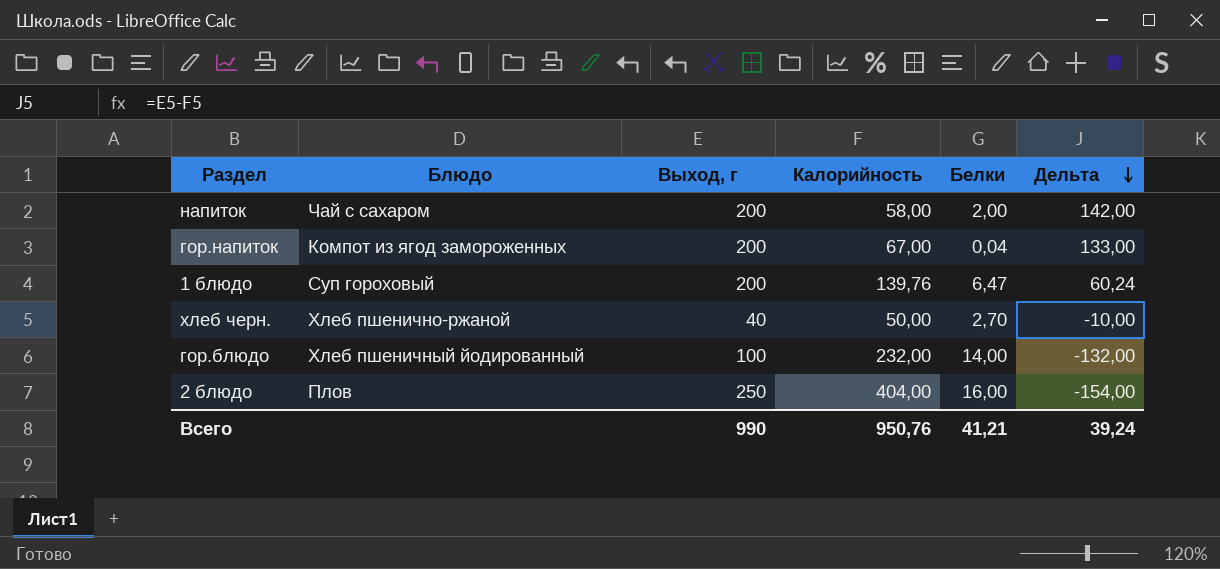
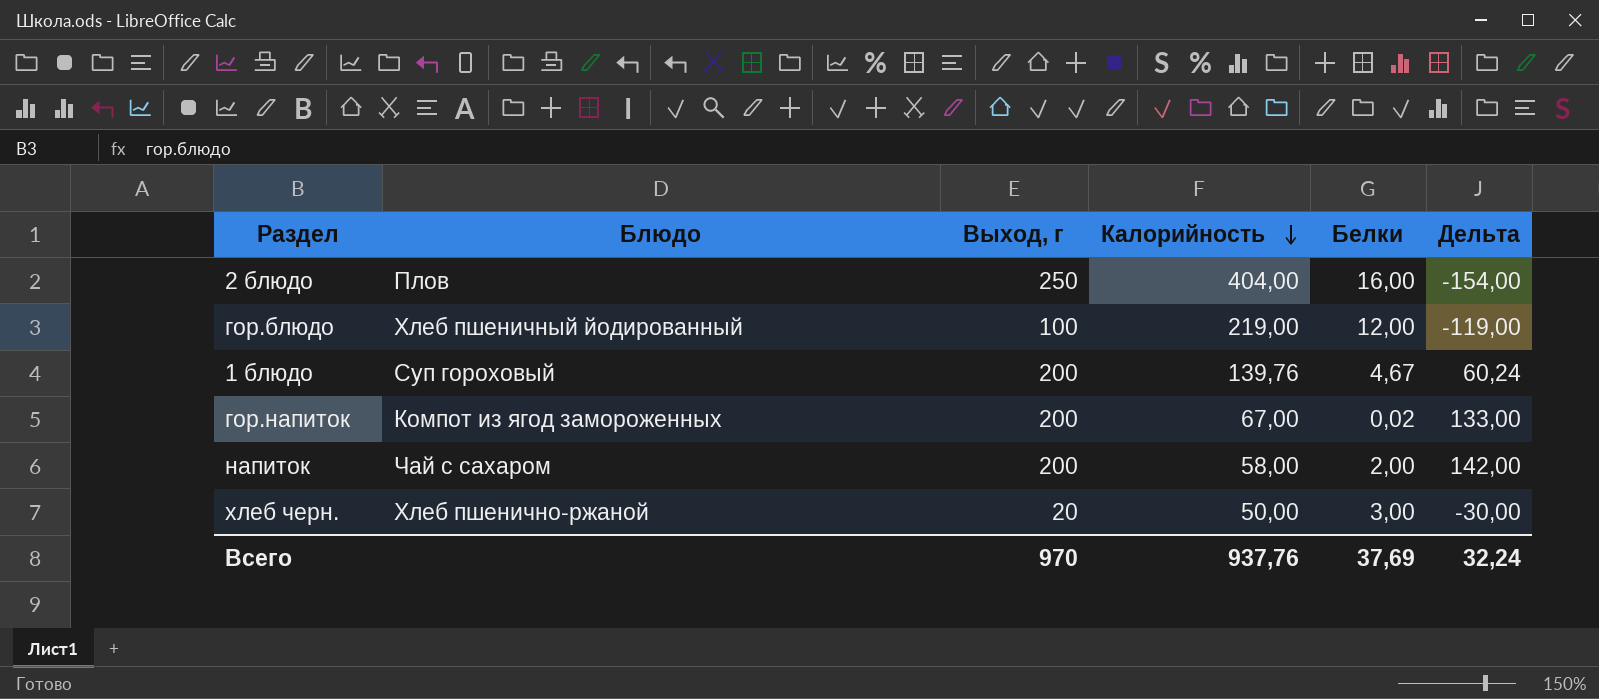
row order: Дельта descending -> Калорийность descending
гор.блюдо | Калорийность: 232,00 -> 219,00
гор.блюдо | Белки: 14,00 -> 12,00
гор.блюдо | Дельта: -132,00 -> -119,00
1 блюдо | Белки: 6,47 -> 4,67
гор.напиток | Белки: 0,04 -> 0,02
хлеб черн. | Выход, г: 40 -> 20
хлеб черн. | Белки: 2,70 -> 3,00
хлеб черн. | Дельта: -10,00 -> -30,00
Всего | Выход, г: 990 -> 970
Всего | Калорийность: 950,76 -> 937,76
Всего | Белки: 41,21 -> 37,69
Всего | Дельта: 39,24 -> 32,24

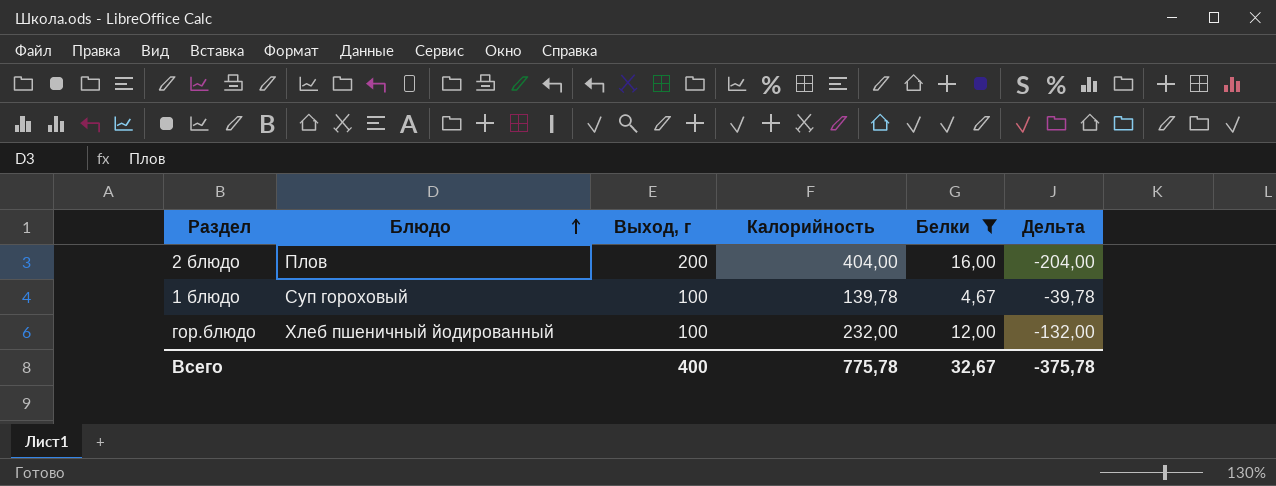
filter: none -> Белки >= 4,67
row order: Калорийность descending -> Блюдо ascending
2 блюдо | Выход, г: 250 -> 200
2 блюдо | Дельта: -154,00 -> -204,00
1 блюдо | Выход, г: 200 -> 100
1 блюдо | Калорийность: 139,76 -> 139,78
1 блюдо | Дельта: 60,24 -> -39,78
гор.блюдо | Калорийность: 219,00 -> 232,00
гор.блюдо | Дельта: -119,00 -> -132,00
Всего | Выход, г: 970 -> 400
Всего | Калорийность: 937,76 -> 775,78
Всего | Белки: 37,69 -> 32,67
Всего | Дельта: 32,24 -> -375,78

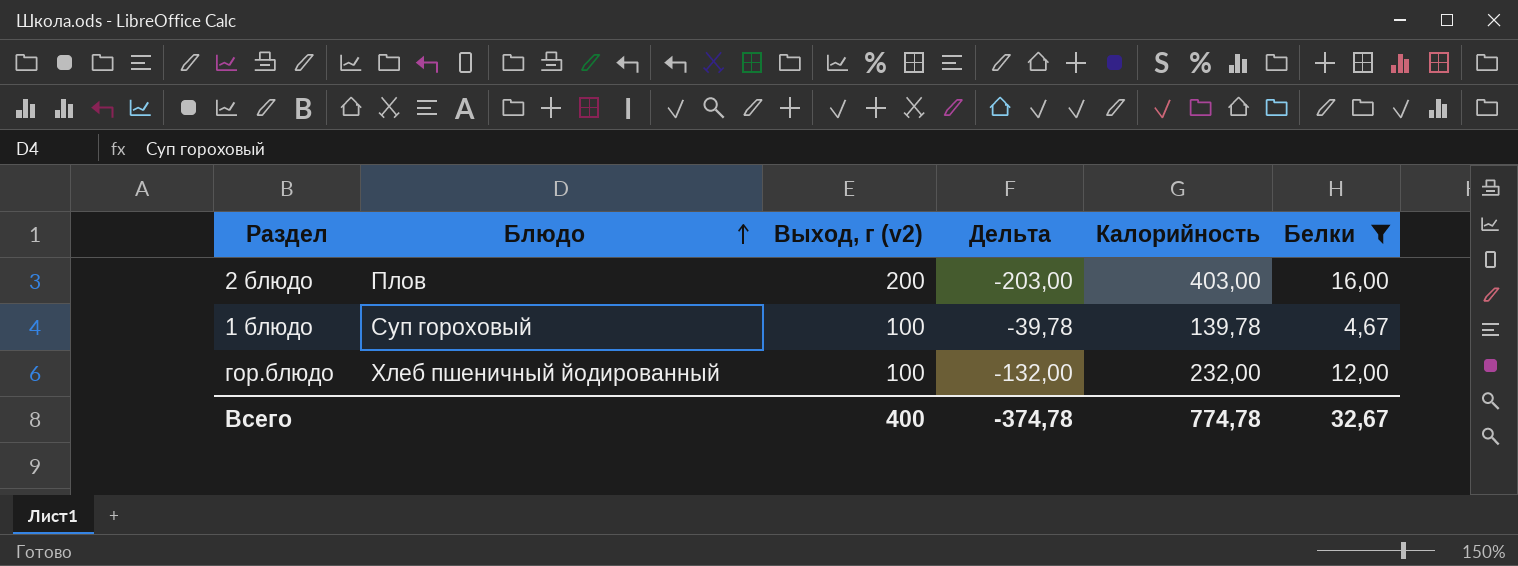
column name: Выход, г -> Выход, г (v2)
column Дельта | position: 6 -> 4
2 блюдо | Дельта: -204,00 -> -203,00
2 блюдо | Калорийность: 404,00 -> 403,00
Всего | Дельта: -375,78 -> -374,78
Всего | Калорийность: 775,78 -> 774,78

